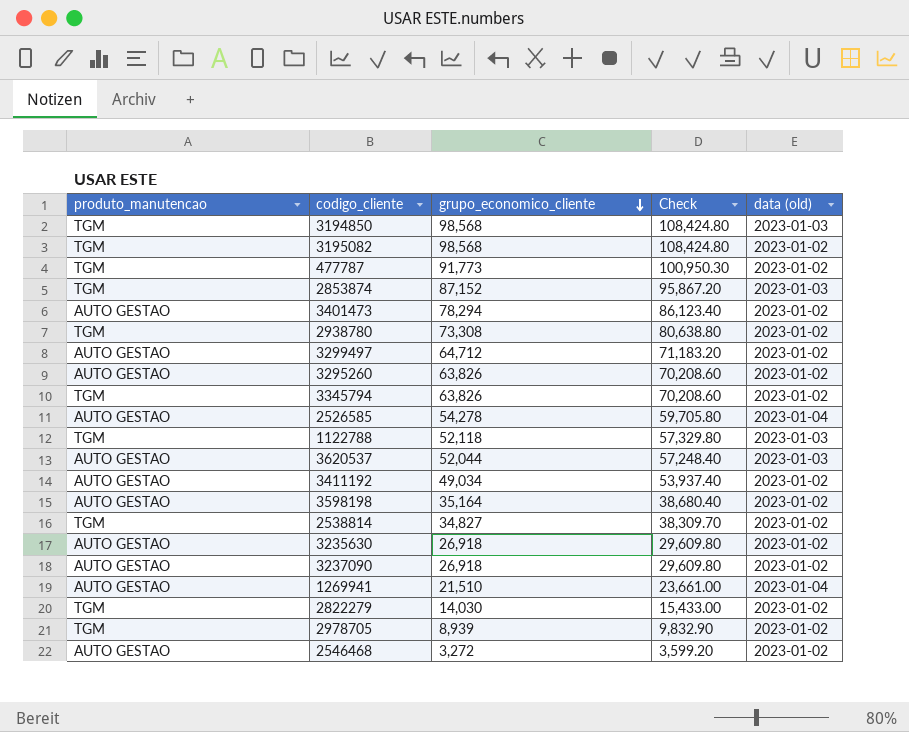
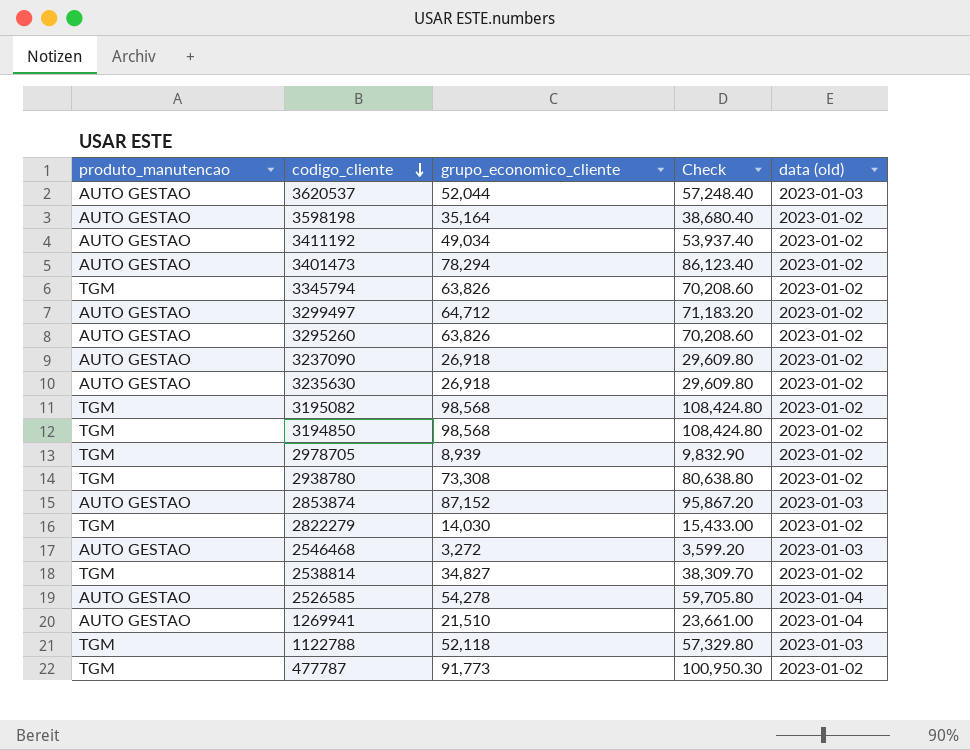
row order: grupo_economico_cliente descending -> codigo_cliente descending
3194850 | data (old): 2023-01-03 -> 2023-01-02
2853874 | produto_manutencao: TGM -> AUTO GESTAO
2546468 | data (old): 2023-01-02 -> 2023-01-03

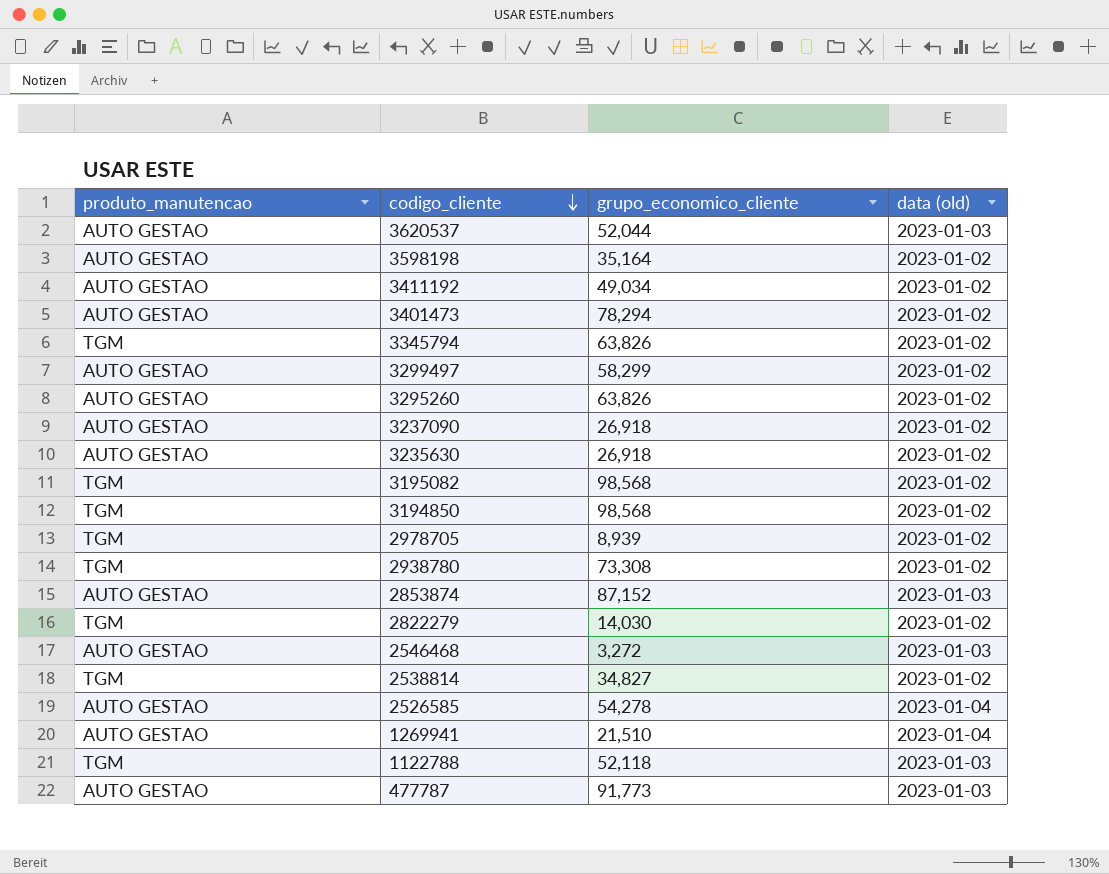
column Check | formula: [grupo_economico_cliente] * 1.1 -> none
3299497 | grupo_economico_cliente: 64,712 -> 58,299
477787 | produto_manutencao: TGM -> AUTO GESTAO
477787 | data (old): 2023-01-02 -> 2023-01-03

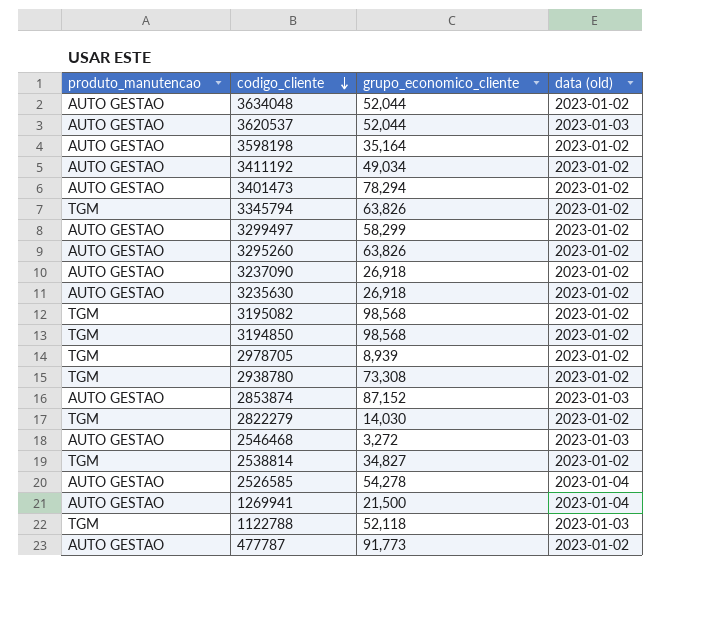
row 3634048: none -> AUTO GESTAO | 52,044 | 2023-01-02
1269941 | grupo_economico_cliente: 21,510 -> 21,500
477787 | data (old): 2023-01-03 -> 2023-01-02

